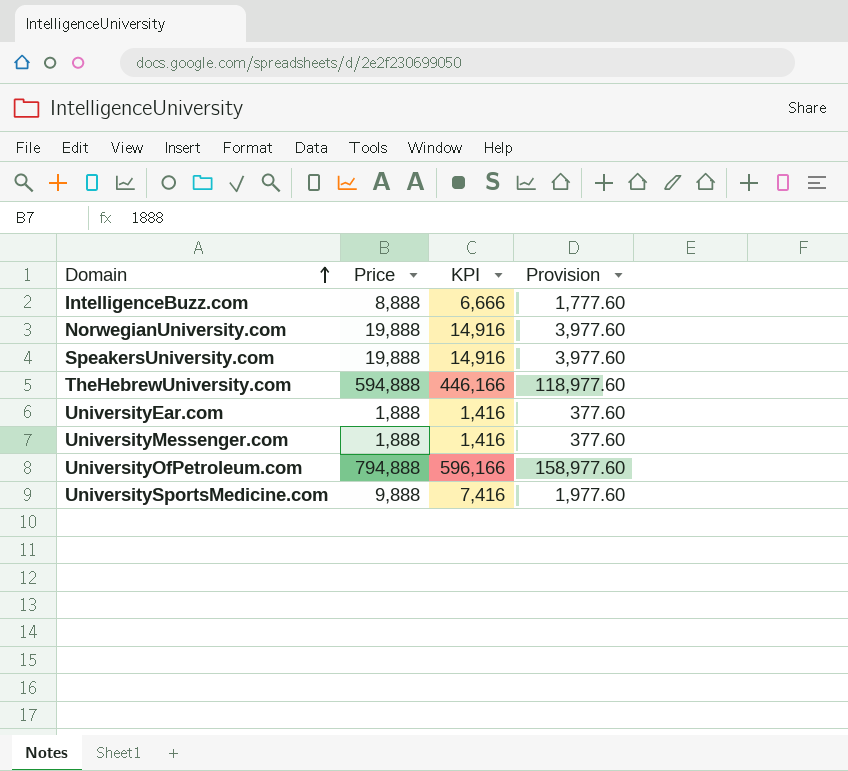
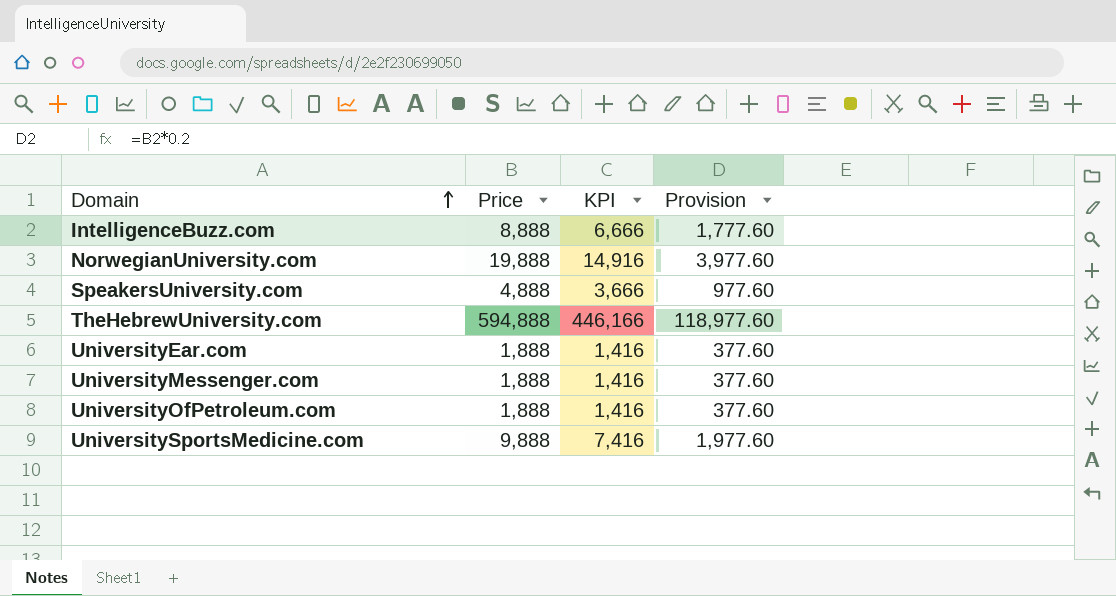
SpeakersUniversity.com | Price: 19,888 -> 4,888
SpeakersUniversity.com | KPI: 14,916 -> 3,666
SpeakersUniversity.com | Provision: 3,977.60 -> 977.60
UniversityOfPetroleum.com | Price: 794,888 -> 1,888
UniversityOfPetroleum.com | KPI: 596,166 -> 1,416
UniversityOfPetroleum.com | Provision: 158,977.60 -> 377.60

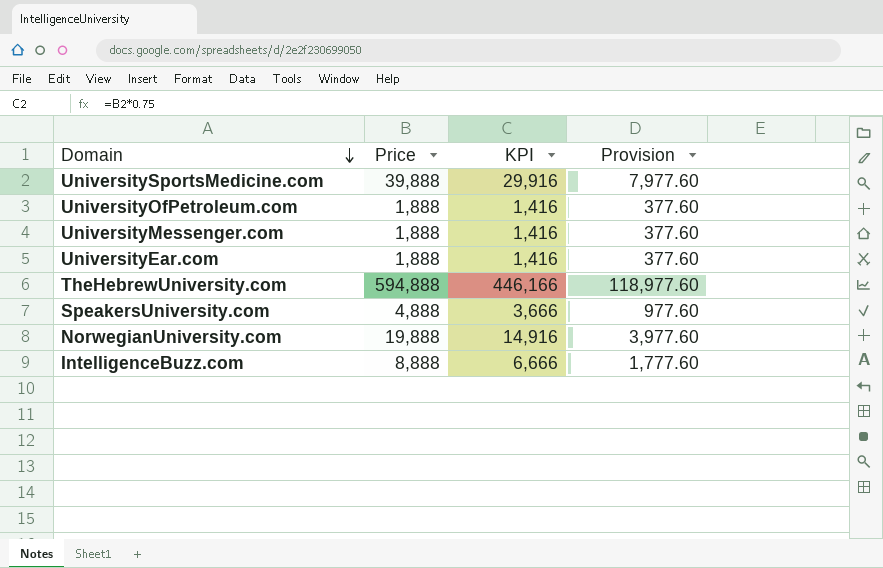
row order: Domain ascending -> Domain descending
UniversitySportsMedicine.com | Price: 9,888 -> 39,888
UniversitySportsMedicine.com | KPI: 7,416 -> 29,916
UniversitySportsMedicine.com | Provision: 1,977.60 -> 7,977.60

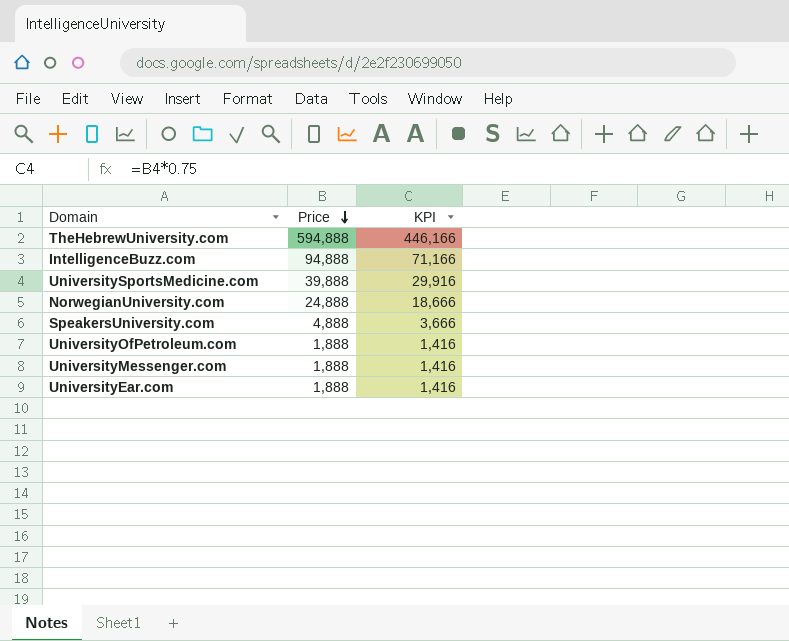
row order: Domain descending -> Price descending
column Provision | formula: [Price] * 0.2 -> none
IntelligenceBuzz.com | Price: 8,888 -> 94,888
IntelligenceBuzz.com | KPI: 6,666 -> 71,166
NorwegianUniversity.com | Price: 19,888 -> 24,888
NorwegianUniversity.com | KPI: 14,916 -> 18,666

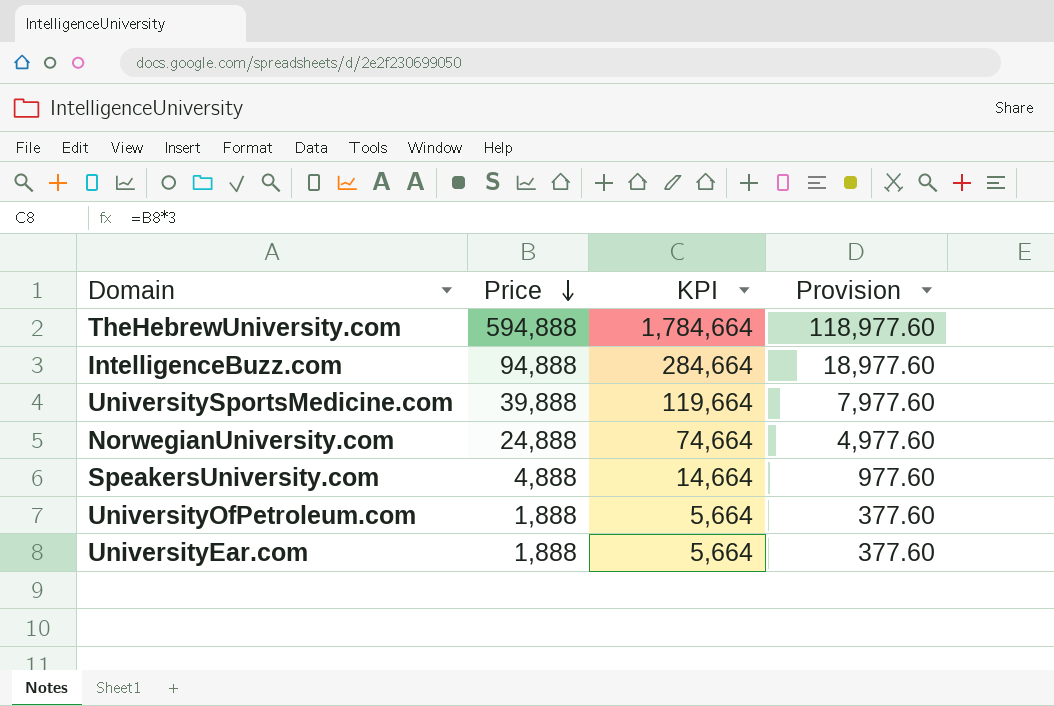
column KPI | formula: [Price] * 0.75 -> [Price] * 3
column Provision | formula: none -> [Price] * 0.2
row UniversityMessenger.com: 1,888 | 1,416 -> none

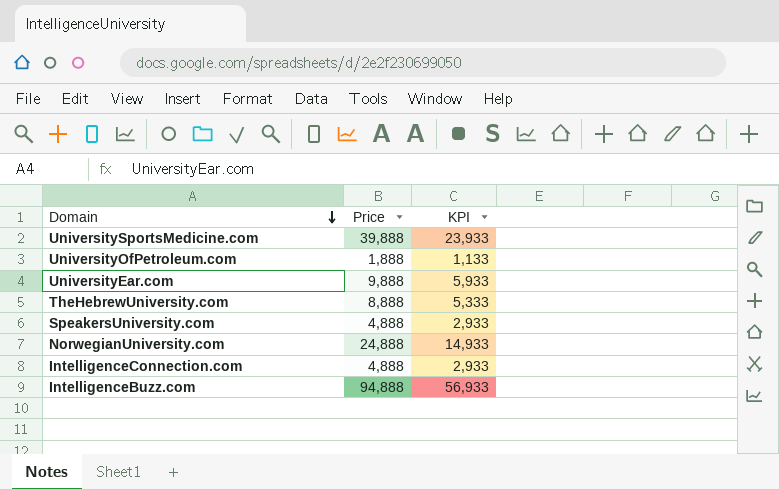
row order: Price descending -> Domain descending
column Provision | formula: [Price] * 0.2 -> none
column KPI | formula: [Price] * 3 -> [Price] * 0.6
UniversityEar.com | Price: 1,888 -> 9,888
TheHebrewUniversity.com | Price: 594,888 -> 8,888
row IntelligenceConnection.com: none -> 4,888 | 2,933

